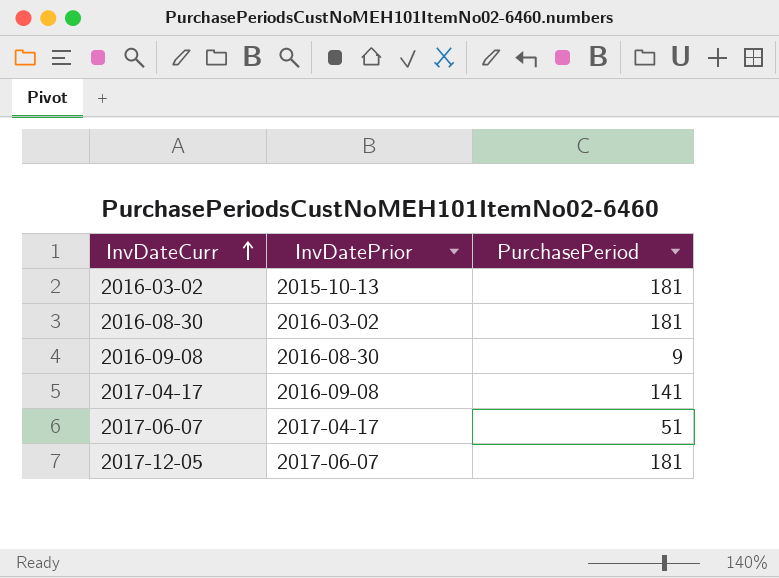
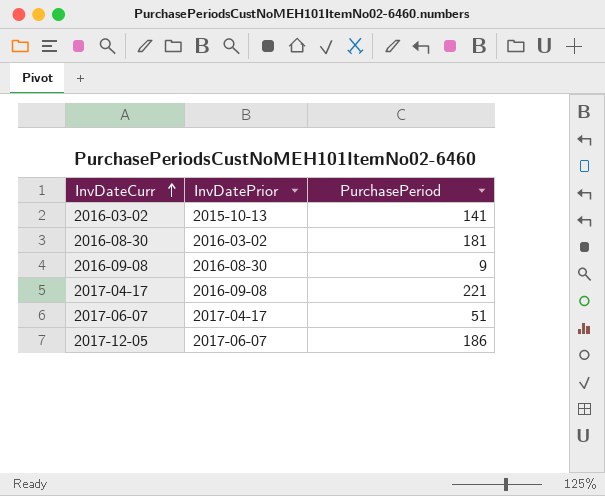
2016-03-02 | PurchasePeriod: 181 -> 141
2017-04-17 | PurchasePeriod: 141 -> 221
2017-12-05 | PurchasePeriod: 181 -> 186

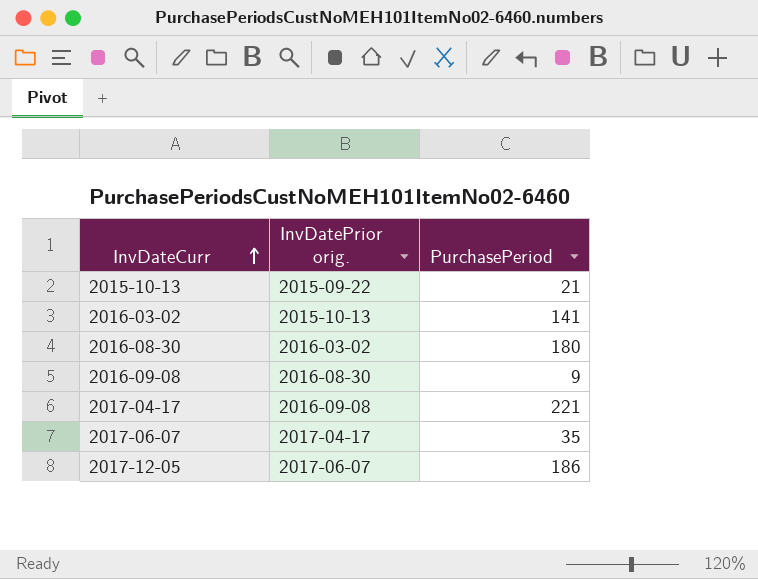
column name: InvDatePrior -> InvDatePrior orig.
row 2015-10-13: none -> 2015-09-22 | 21
2016-08-30 | PurchasePeriod: 181 -> 180
2017-06-07 | PurchasePeriod: 51 -> 35

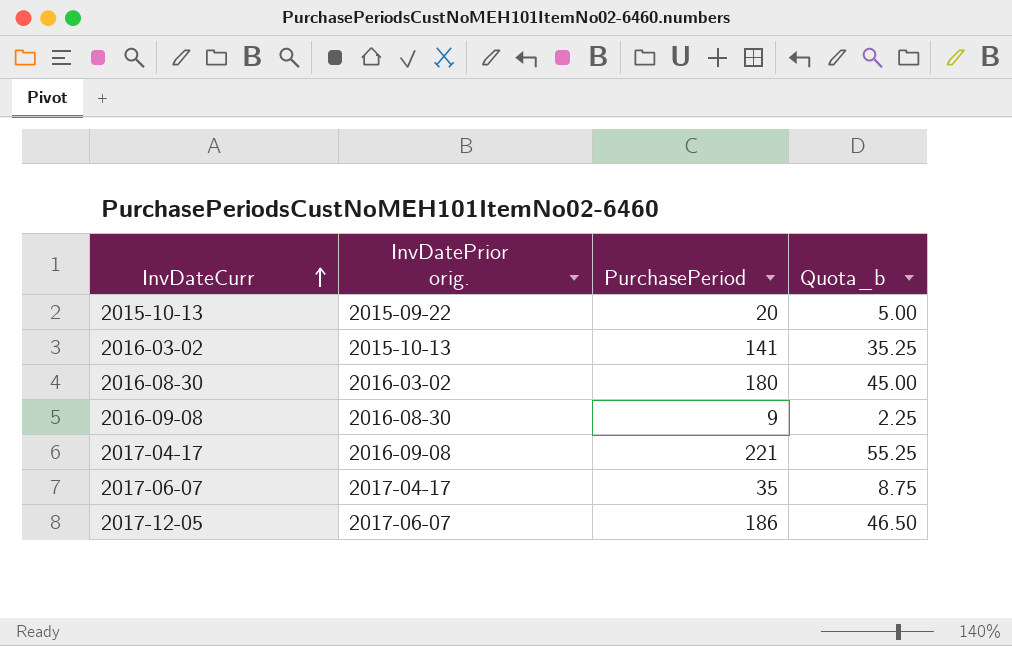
column Quota_b | formula: none -> [PurchasePeriod] * 0.25
2015-10-13 | PurchasePeriod: 21 -> 20

